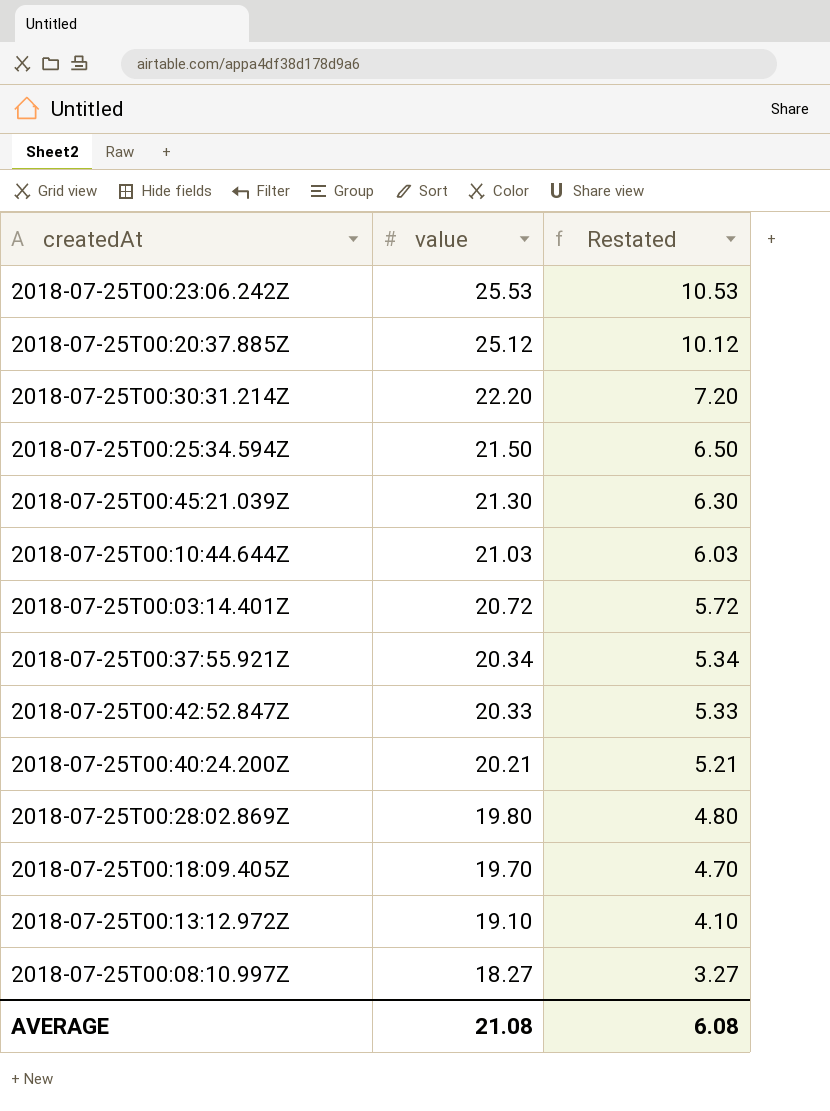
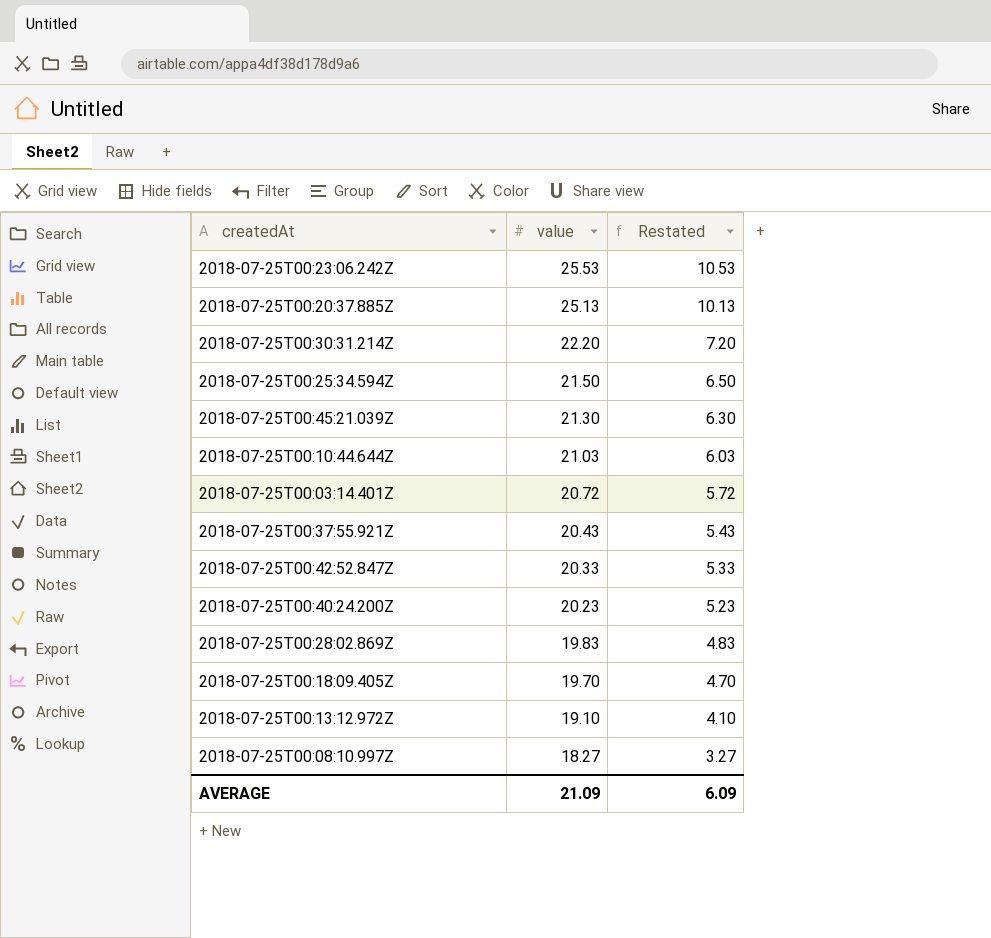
2018-07-25T00:20:37.885Z | value: 25.12 -> 25.13
2018-07-25T00:20:37.885Z | Restated: 10.12 -> 10.13
2018-07-25T00:37:55.921Z | value: 20.34 -> 20.43
2018-07-25T00:37:55.921Z | Restated: 5.34 -> 5.43
2018-07-25T00:40:24.200Z | value: 20.21 -> 20.23
2018-07-25T00:40:24.200Z | Restated: 5.21 -> 5.23
2018-07-25T00:28:02.869Z | value: 19.80 -> 19.83
2018-07-25T00:28:02.869Z | Restated: 4.80 -> 4.83
AVERAGE | value: 21.08 -> 21.09
AVERAGE | Restated: 6.08 -> 6.09

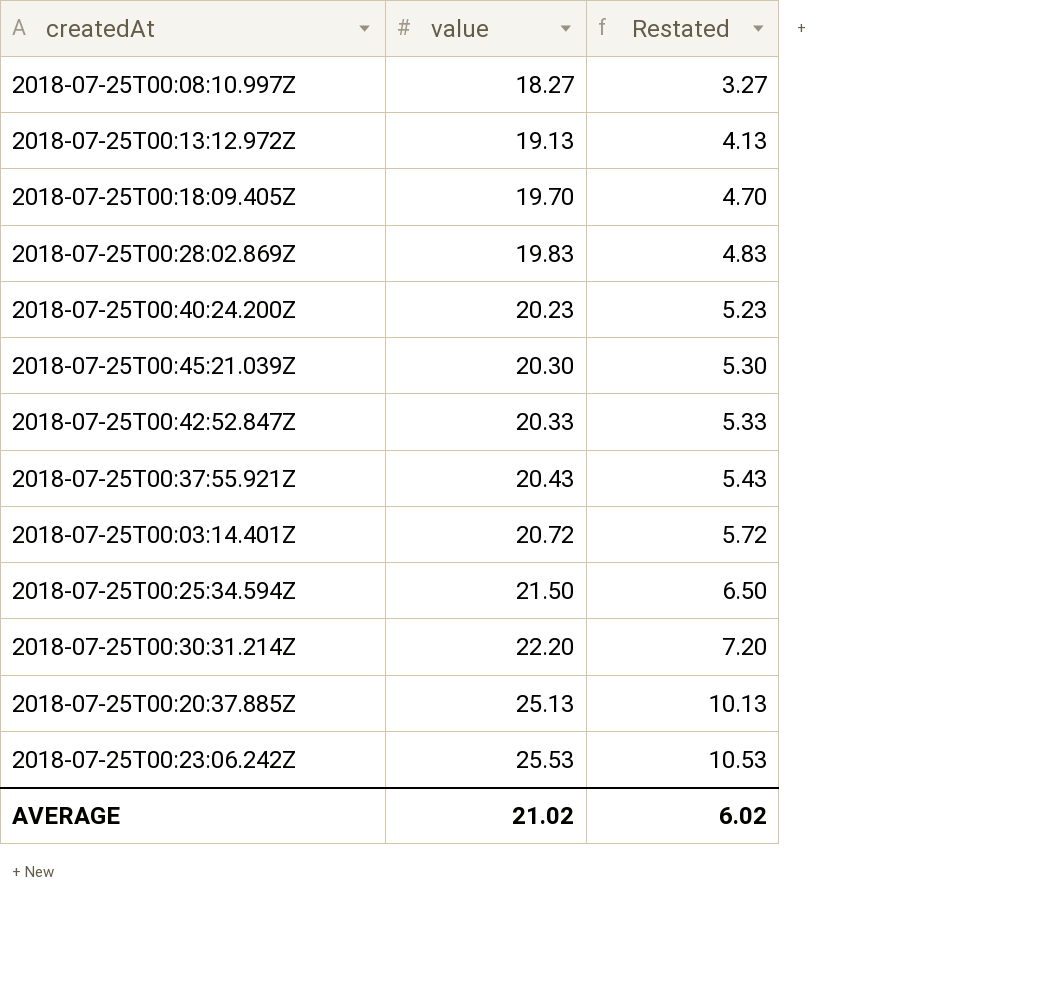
row order: value descending -> value ascending
row 2018-07-25T00:10:44.644Z: 21.03 | 6.03 -> none
2018-07-25T00:13:12.972Z | value: 19.10 -> 19.13
2018-07-25T00:13:12.972Z | Restated: 4.10 -> 4.13
2018-07-25T00:45:21.039Z | value: 21.30 -> 20.30
2018-07-25T00:45:21.039Z | Restated: 6.30 -> 5.30
AVERAGE | value: 21.09 -> 21.02
AVERAGE | Restated: 6.09 -> 6.02

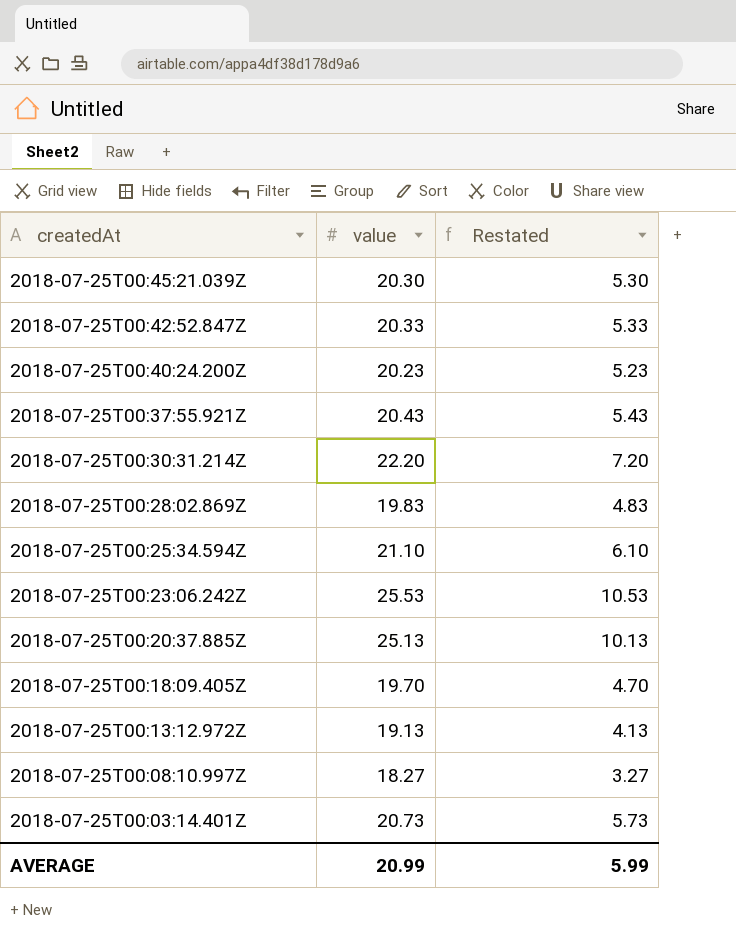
row order: value ascending -> createdAt descending
2018-07-25T00:25:34.594Z | value: 21.50 -> 21.10
2018-07-25T00:25:34.594Z | Restated: 6.50 -> 6.10
2018-07-25T00:03:14.401Z | value: 20.72 -> 20.73
2018-07-25T00:03:14.401Z | Restated: 5.72 -> 5.73
AVERAGE | value: 21.02 -> 20.99
AVERAGE | Restated: 6.02 -> 5.99

